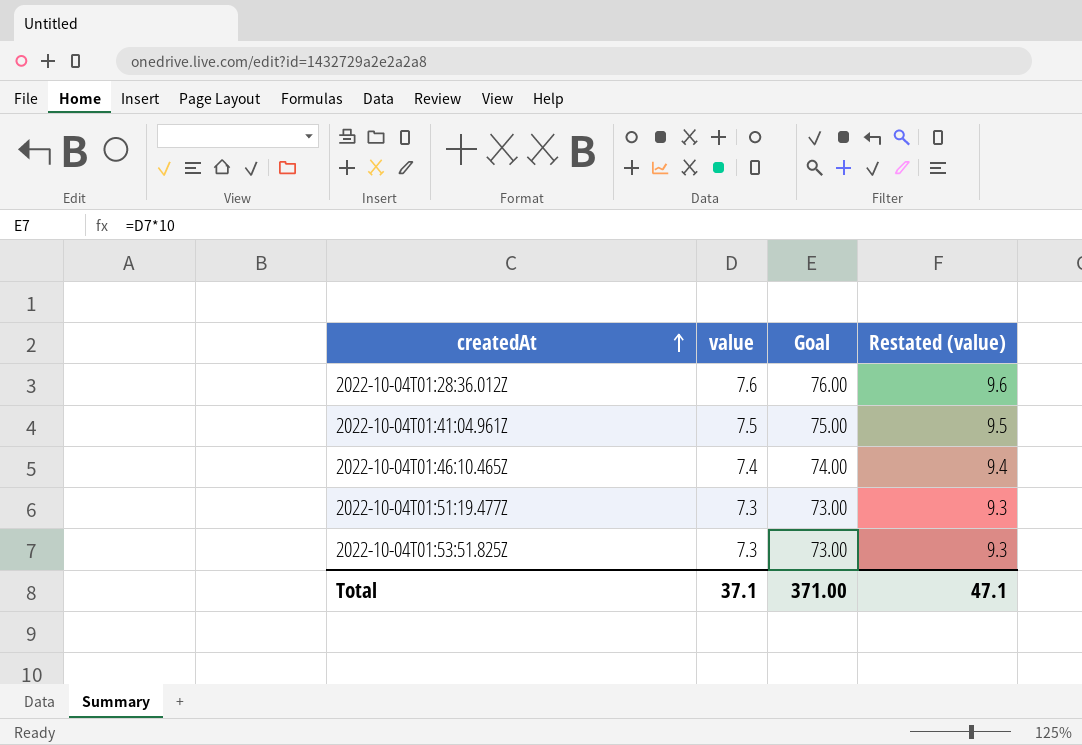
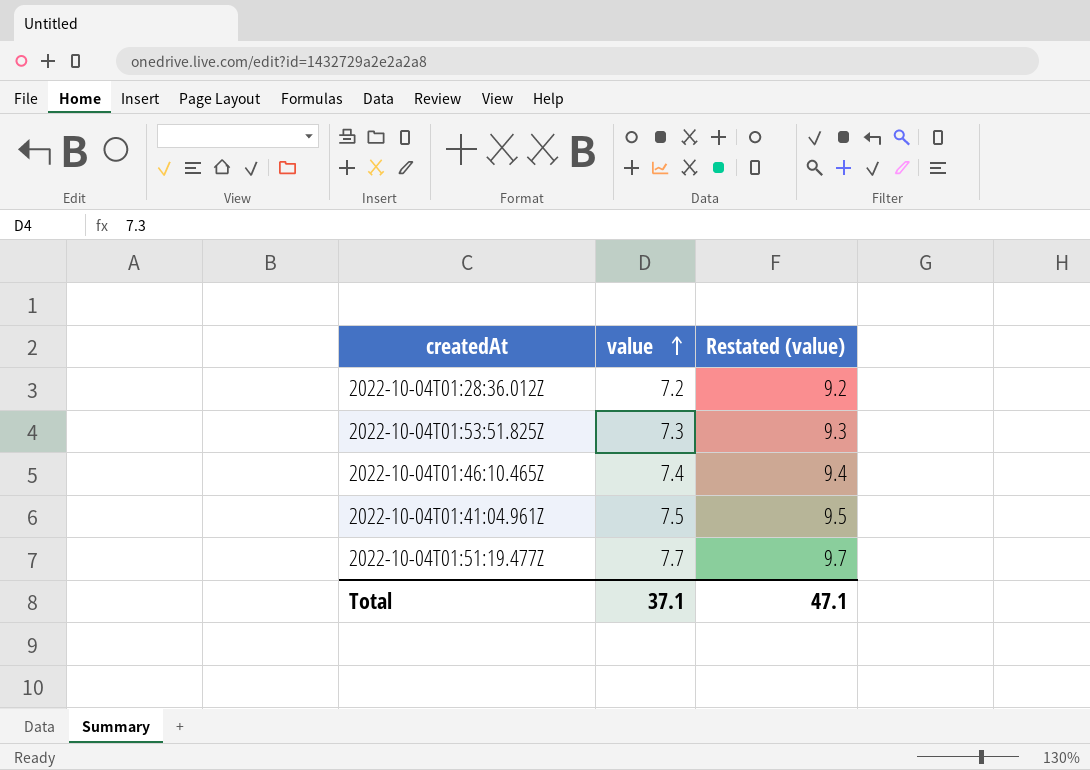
row order: createdAt ascending -> value ascending
column Goal | formula: [value] * 10 -> none
2022-10-04T01:28:36.012Z | value: 7.6 -> 7.2
2022-10-04T01:28:36.012Z | Restated (value): 9.6 -> 9.2
2022-10-04T01:51:19.477Z | value: 7.3 -> 7.7
2022-10-04T01:51:19.477Z | Restated (value): 9.3 -> 9.7

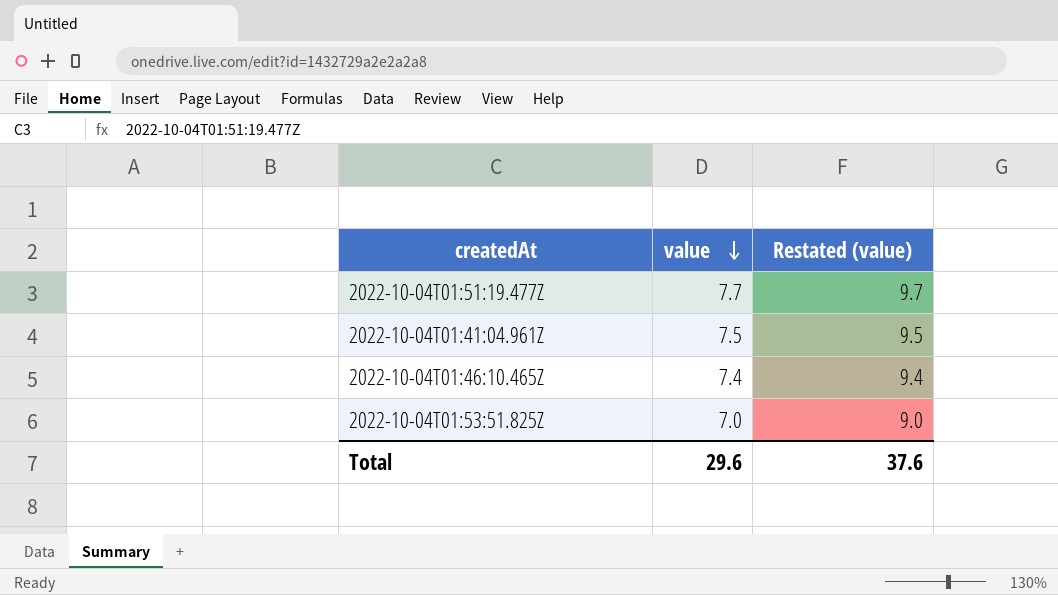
row order: value ascending -> value descending
row 2022-10-04T01:28:36.012Z: 7.2 | 9.2 -> none
2022-10-04T01:53:51.825Z | value: 7.3 -> 7.0
2022-10-04T01:53:51.825Z | Restated (value): 9.3 -> 9.0
Total | value: 37.1 -> 29.6
Total | Restated (value): 47.1 -> 37.6

